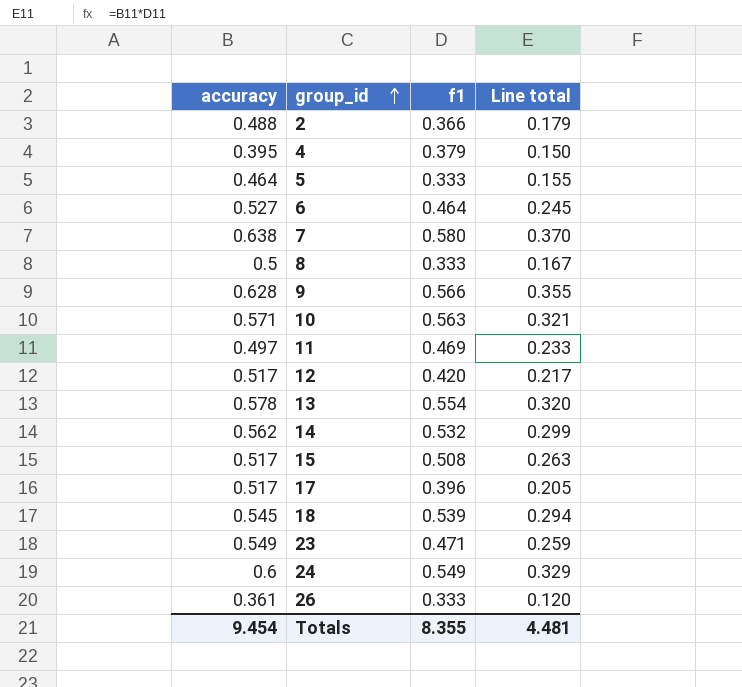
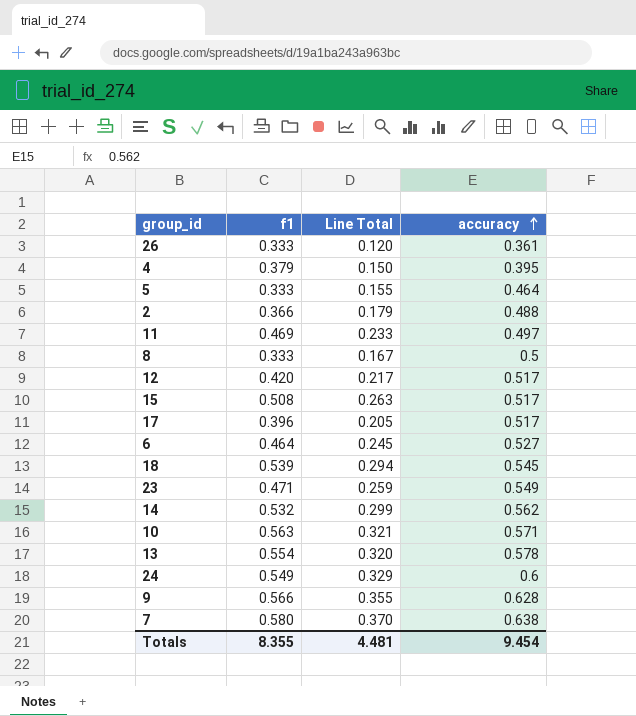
row order: group_id ascending -> accuracy ascending
column name: Line total -> Line Total
column accuracy | position: 1 -> 4

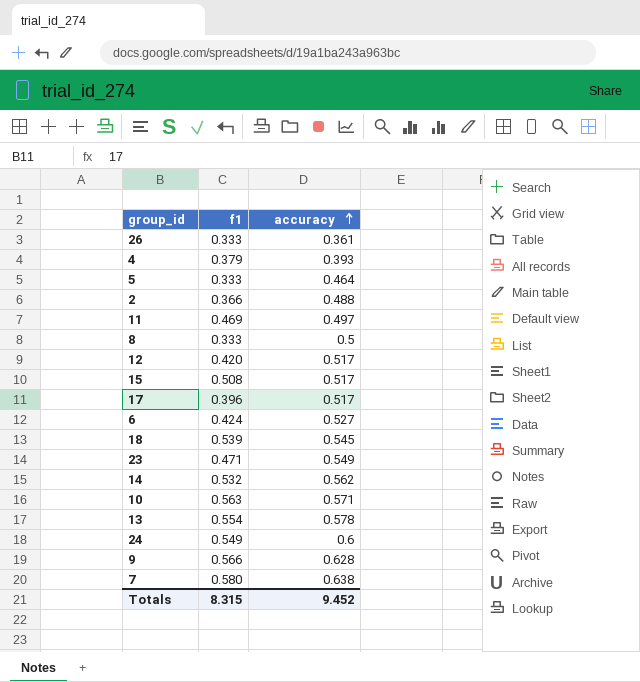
column Line Total | formula: [f1] * [accuracy] -> none
4 | accuracy: 0.395 -> 0.393
6 | f1: 0.464 -> 0.424
Totals | f1: 8.355 -> 8.315
Totals | accuracy: 9.454 -> 9.452

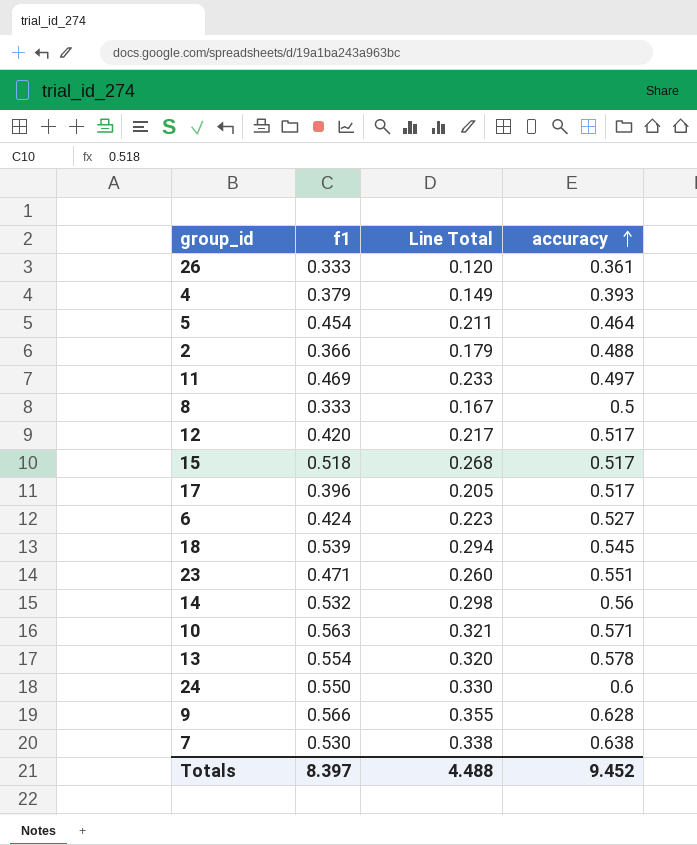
column Line Total | formula: none -> [f1] * [accuracy]
5 | f1: 0.333 -> 0.454
15 | f1: 0.508 -> 0.518
23 | accuracy: 0.549 -> 0.551
14 | accuracy: 0.562 -> 0.56
24 | f1: 0.549 -> 0.550
7 | f1: 0.580 -> 0.530
Totals | f1: 8.315 -> 8.397

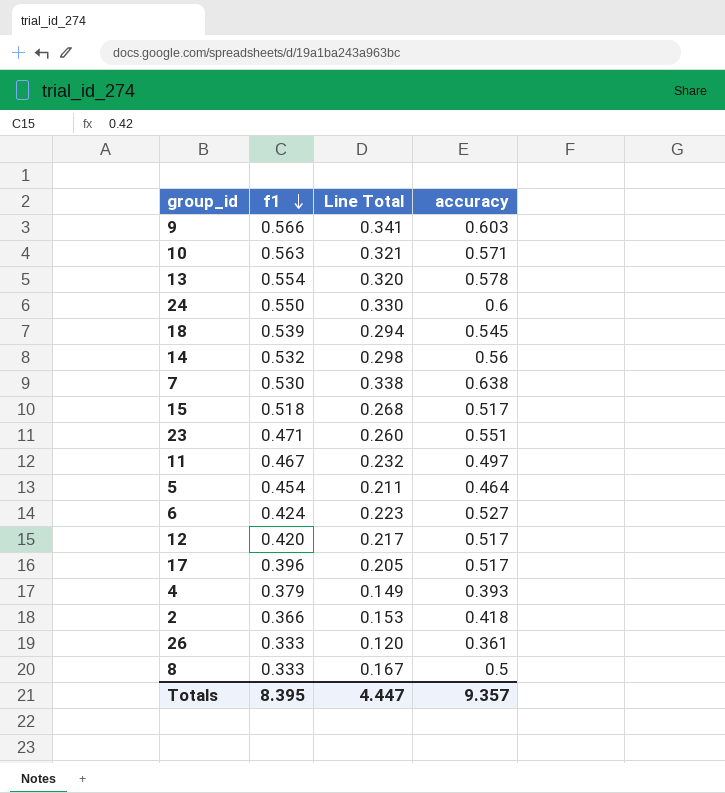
row order: accuracy ascending -> f1 descending
9 | Line Total: 0.355 -> 0.341
9 | accuracy: 0.628 -> 0.603
11 | f1: 0.469 -> 0.467
11 | Line Total: 0.233 -> 0.232
2 | Line Total: 0.179 -> 0.153
2 | accuracy: 0.488 -> 0.418
Totals | f1: 8.397 -> 8.395
Totals | Line Total: 4.488 -> 4.447
Totals | accuracy: 9.452 -> 9.357

